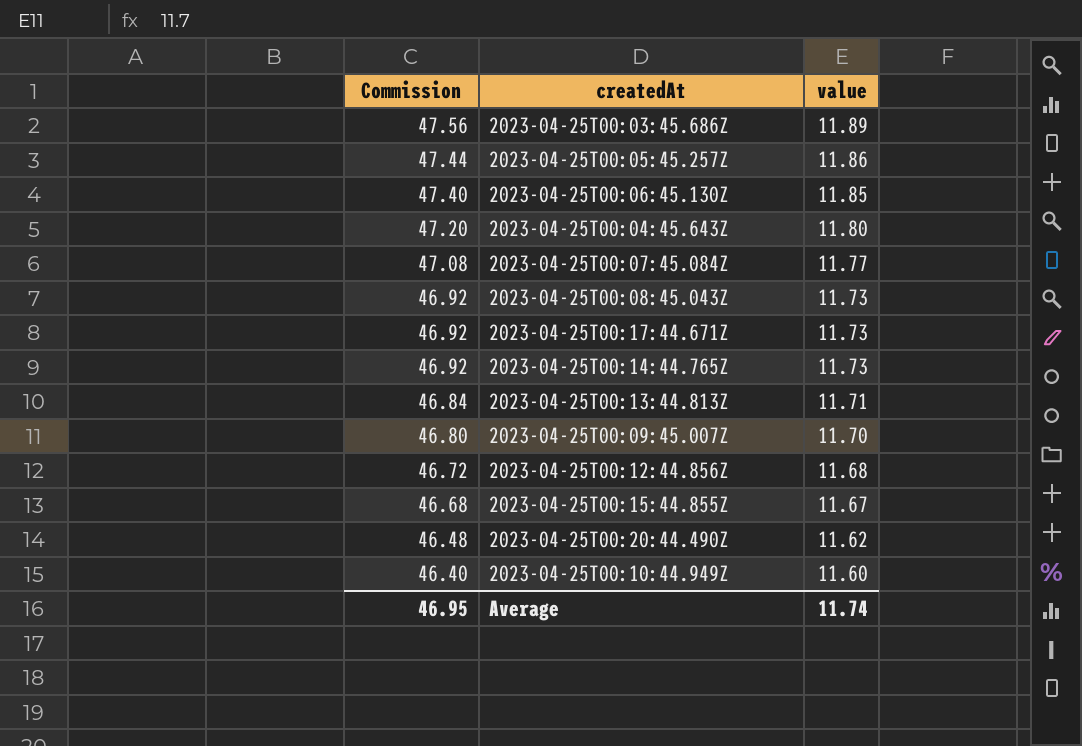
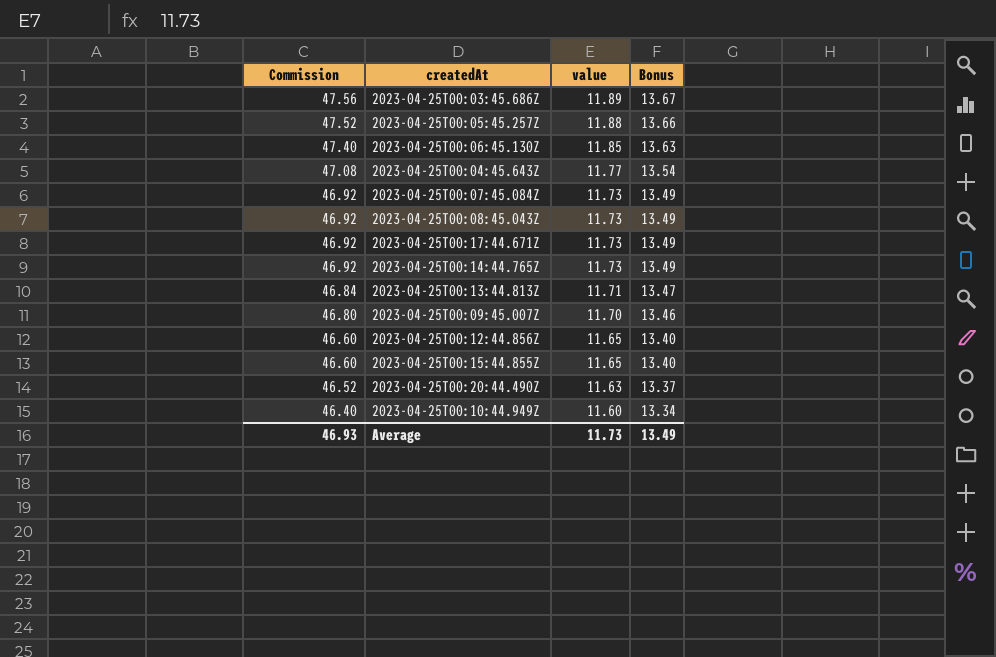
column Bonus | formula: none -> [value] * 1.15
2023-04-25T00:05:45.257Z | Commission: 47.44 -> 47.52
2023-04-25T00:05:45.257Z | value: 11.86 -> 11.88
2023-04-25T00:04:45.643Z | Commission: 47.20 -> 47.08
2023-04-25T00:04:45.643Z | value: 11.80 -> 11.77
2023-04-25T00:07:45.084Z | Commission: 47.08 -> 46.92
2023-04-25T00:07:45.084Z | value: 11.77 -> 11.73
2023-04-25T00:12:44.856Z | Commission: 46.72 -> 46.60
2023-04-25T00:12:44.856Z | value: 11.68 -> 11.65
2023-04-25T00:15:44.855Z | Commission: 46.68 -> 46.60
2023-04-25T00:15:44.855Z | value: 11.67 -> 11.65
2023-04-25T00:20:44.490Z | Commission: 46.48 -> 46.52
2023-04-25T00:20:44.490Z | value: 11.62 -> 11.63
Average | Commission: 46.95 -> 46.93
Average | value: 11.74 -> 11.73

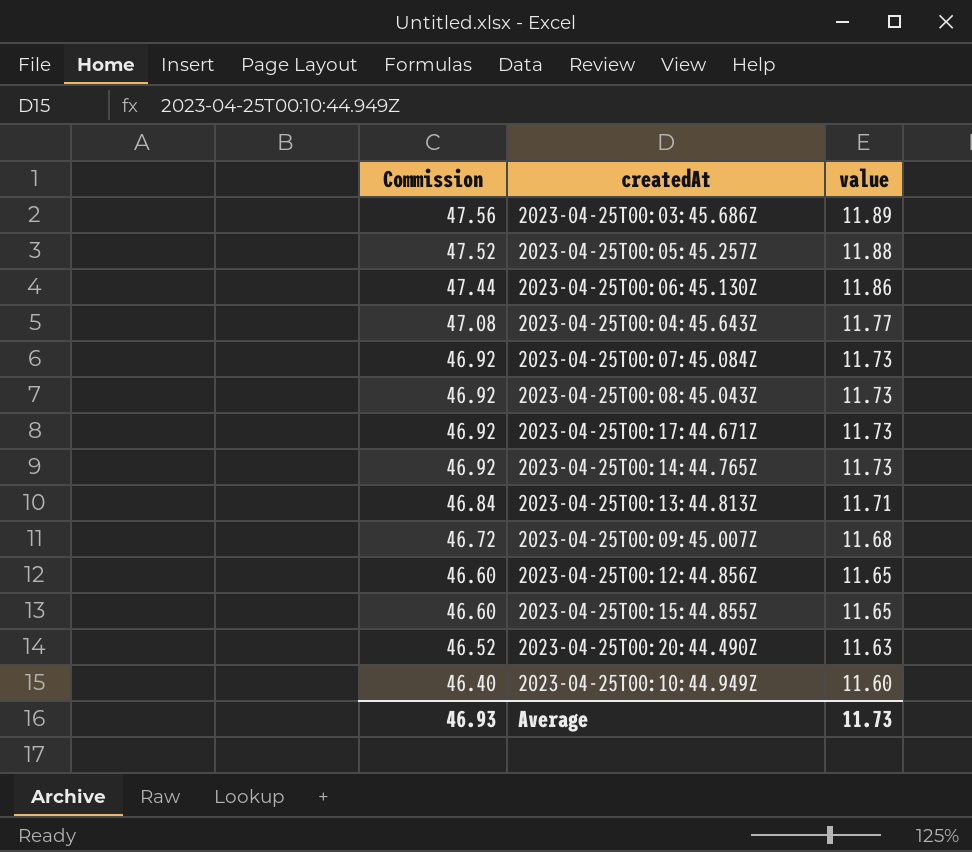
column Bonus | formula: [value] * 1.15 -> none
2023-04-25T00:06:45.130Z | Commission: 47.40 -> 47.44
2023-04-25T00:06:45.130Z | value: 11.85 -> 11.86
2023-04-25T00:09:45.007Z | Commission: 46.80 -> 46.72
2023-04-25T00:09:45.007Z | value: 11.70 -> 11.68

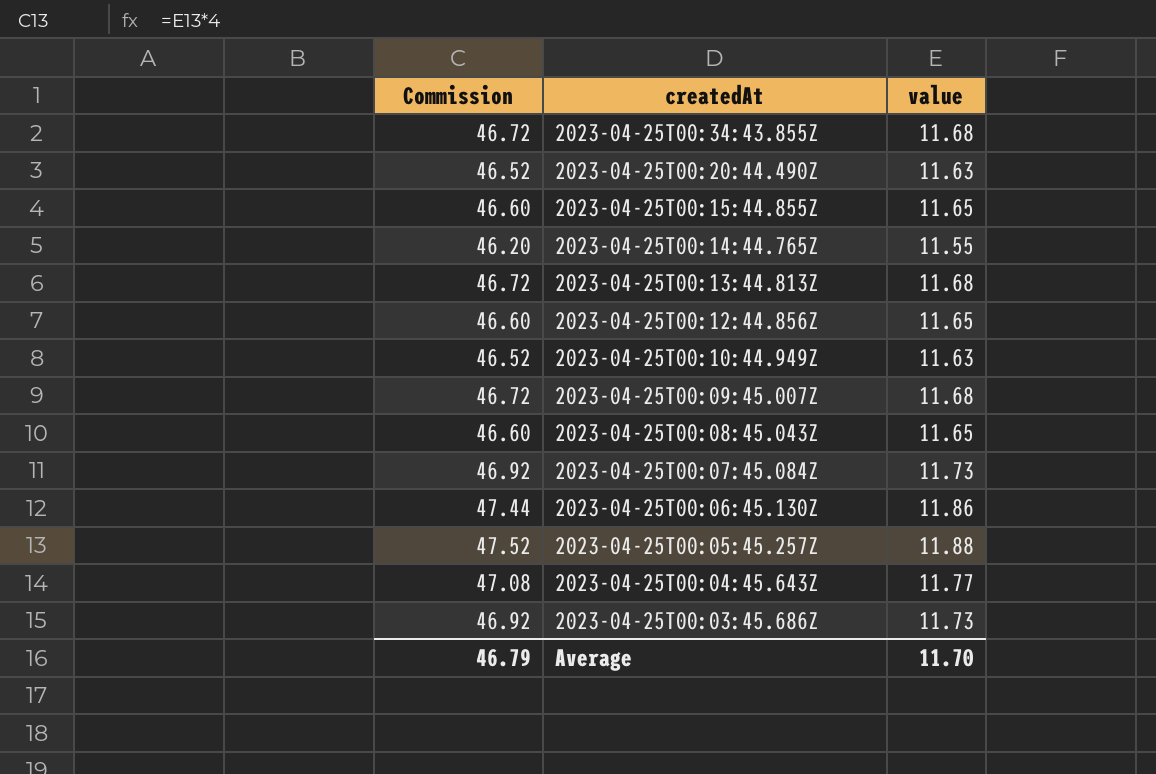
row order: Commission descending -> createdAt descending
row 2023-04-25T00:17:44.671Z: 46.92 | 11.73 -> none
row 2023-04-25T00:34:43.855Z: none -> 46.72 | 11.68
2023-04-25T00:14:44.765Z | Commission: 46.92 -> 46.20
2023-04-25T00:14:44.765Z | value: 11.73 -> 11.55
2023-04-25T00:13:44.813Z | Commission: 46.84 -> 46.72
2023-04-25T00:13:44.813Z | value: 11.71 -> 11.68
2023-04-25T00:10:44.949Z | Commission: 46.40 -> 46.52
2023-04-25T00:10:44.949Z | value: 11.60 -> 11.63
2023-04-25T00:08:45.043Z | Commission: 46.92 -> 46.60
2023-04-25T00:08:45.043Z | value: 11.73 -> 11.65
2023-04-25T00:03:45.686Z | Commission: 47.56 -> 46.92
2023-04-25T00:03:45.686Z | value: 11.89 -> 11.73
Average | Commission: 46.93 -> 46.79
Average | value: 11.73 -> 11.70

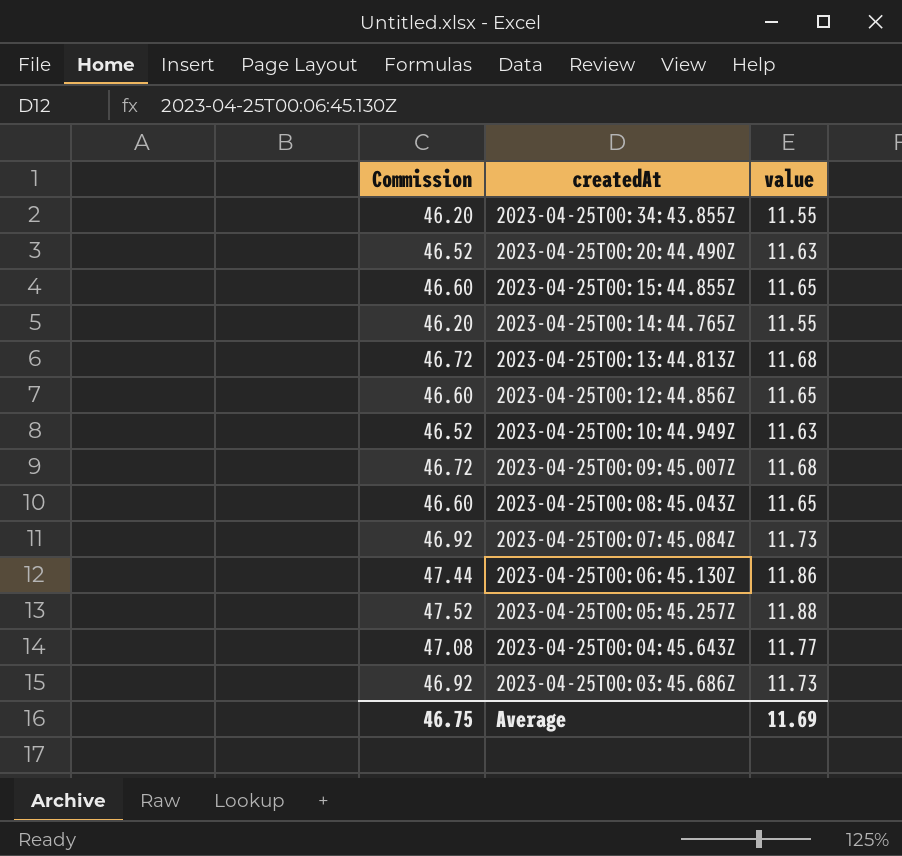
2023-04-25T00:34:43.855Z | Commission: 46.72 -> 46.20
2023-04-25T00:34:43.855Z | value: 11.68 -> 11.55
Average | Commission: 46.79 -> 46.75
Average | value: 11.70 -> 11.69

